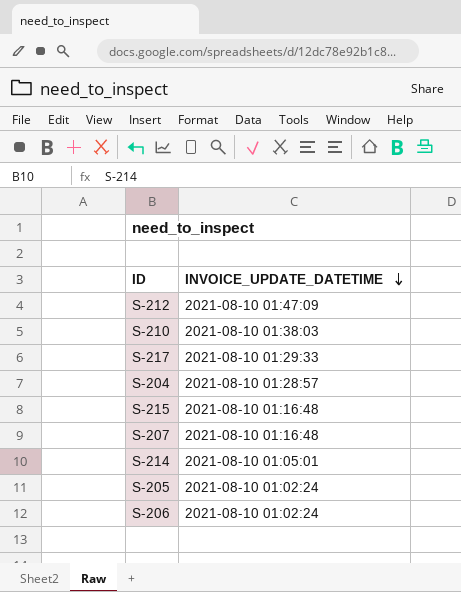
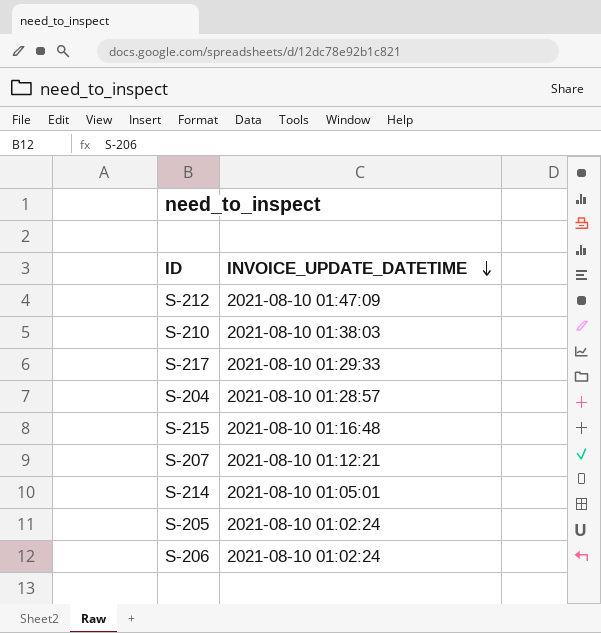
S-207 | INVOICE_UPDATE_DATETIME: 2021-08-10 01:16:48 -> 2021-08-10 01:12:21

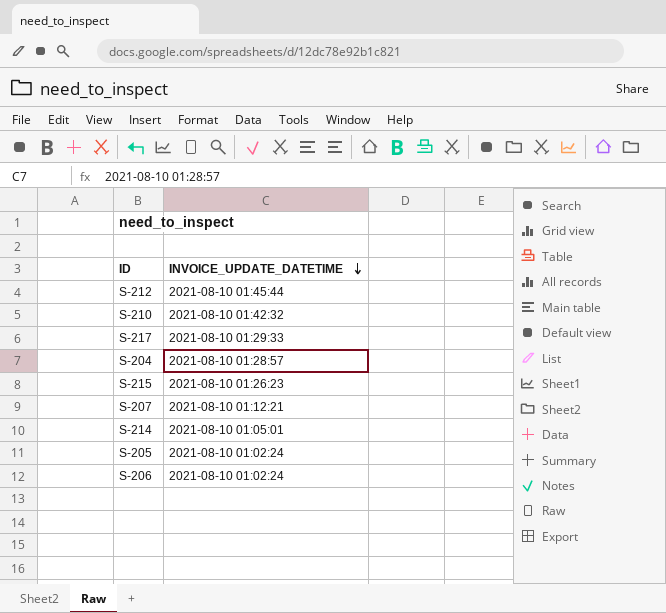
S-212 | INVOICE_UPDATE_DATETIME: 2021-08-10 01:47:09 -> 2021-08-10 01:45:44
S-210 | INVOICE_UPDATE_DATETIME: 2021-08-10 01:38:03 -> 2021-08-10 01:42:32
S-215 | INVOICE_UPDATE_DATETIME: 2021-08-10 01:16:48 -> 2021-08-10 01:26:23

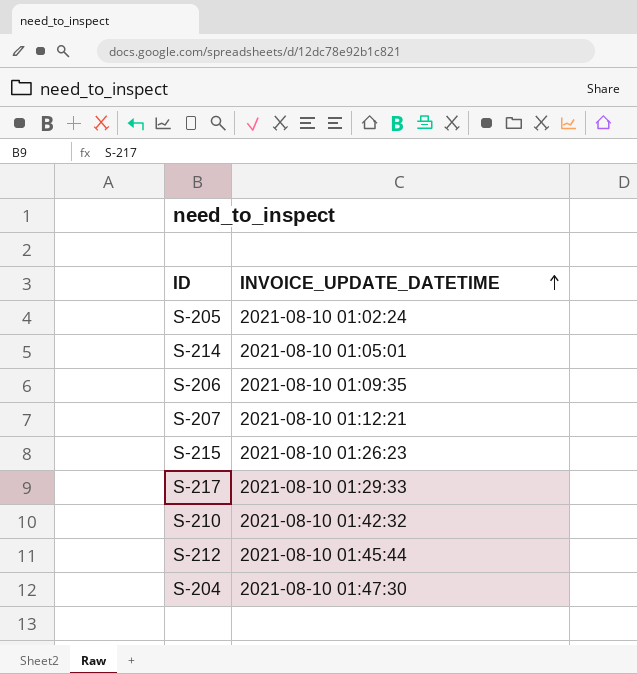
row order: INVOICE_UPDATE_DATETIME descending -> INVOICE_UPDATE_DATETIME ascending
S-206 | INVOICE_UPDATE_DATETIME: 2021-08-10 01:02:24 -> 2021-08-10 01:09:35
S-204 | INVOICE_UPDATE_DATETIME: 2021-08-10 01:28:57 -> 2021-08-10 01:47:30

